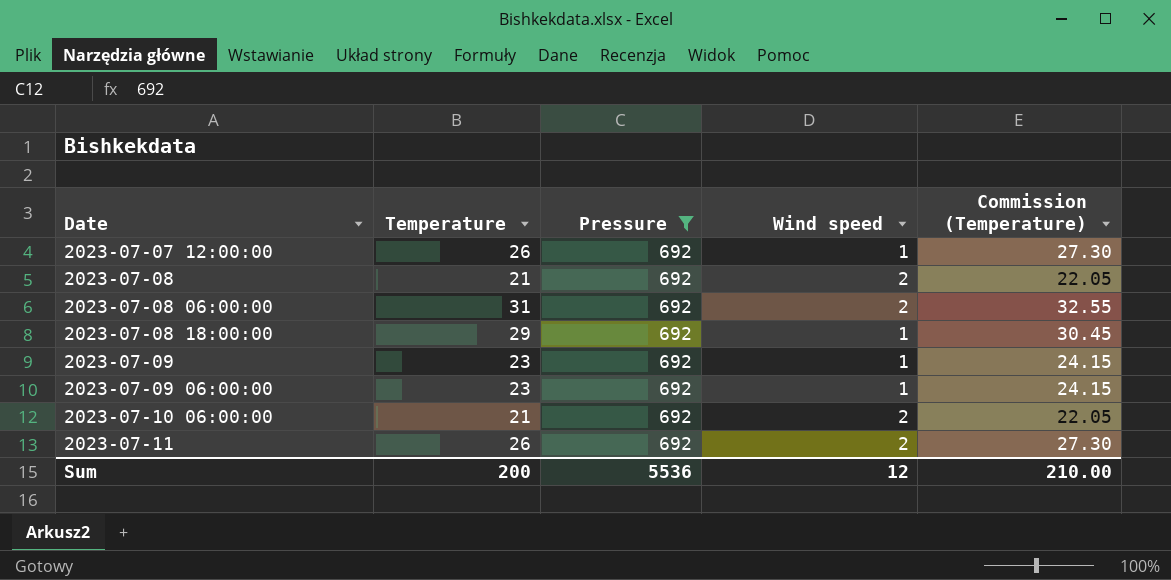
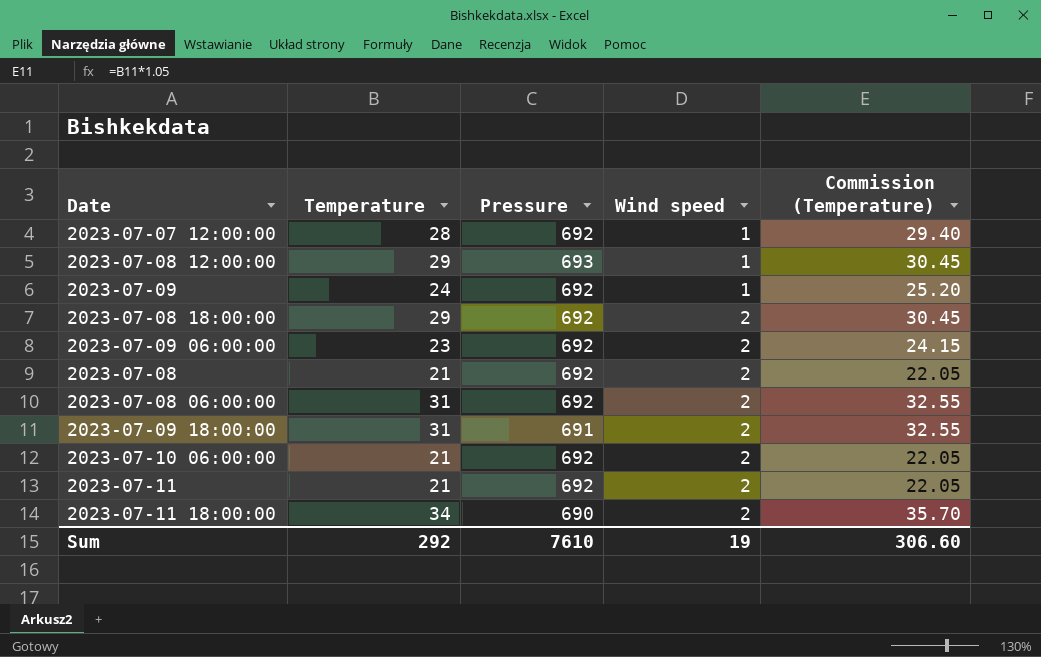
filter: Pressure = 692 -> none
row order: Date ascending -> Wind speed ascending
2023-07-07 12:00:00 | Temperature: 26 -> 28
2023-07-07 12:00:00 | Commission (Temperature): 27.30 -> 29.40
2023-07-09 | Temperature: 23 -> 24
2023-07-09 | Commission (Temperature): 24.15 -> 25.20
2023-07-08 18:00:00 | Wind speed: 1 -> 2
2023-07-09 06:00:00 | Wind speed: 1 -> 2
2023-07-11 | Temperature: 26 -> 21
2023-07-11 | Commission (Temperature): 27.30 -> 22.05
Sum | Temperature: 200 -> 292
Sum | Pressure: 5536 -> 7610
Sum | Wind speed: 12 -> 19
Sum | Commission (Temperature): 210.00 -> 306.60

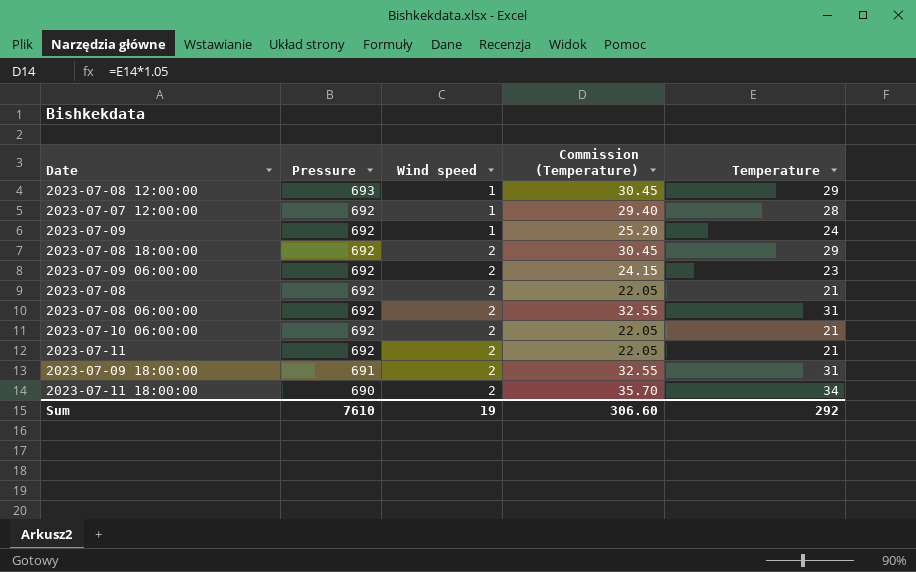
row order: Wind speed ascending -> Pressure descending
column Temperature | position: 2 -> 5

